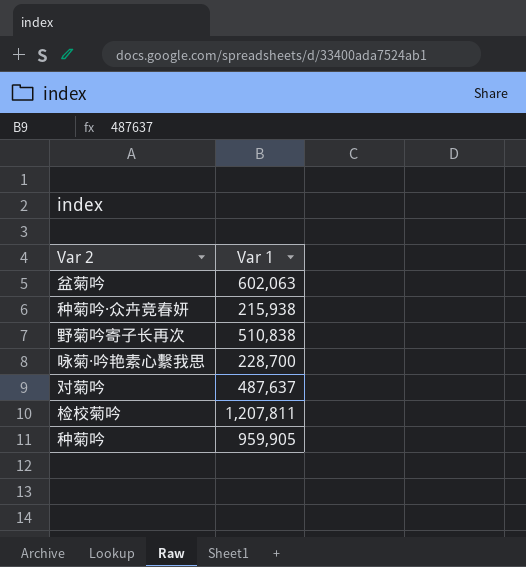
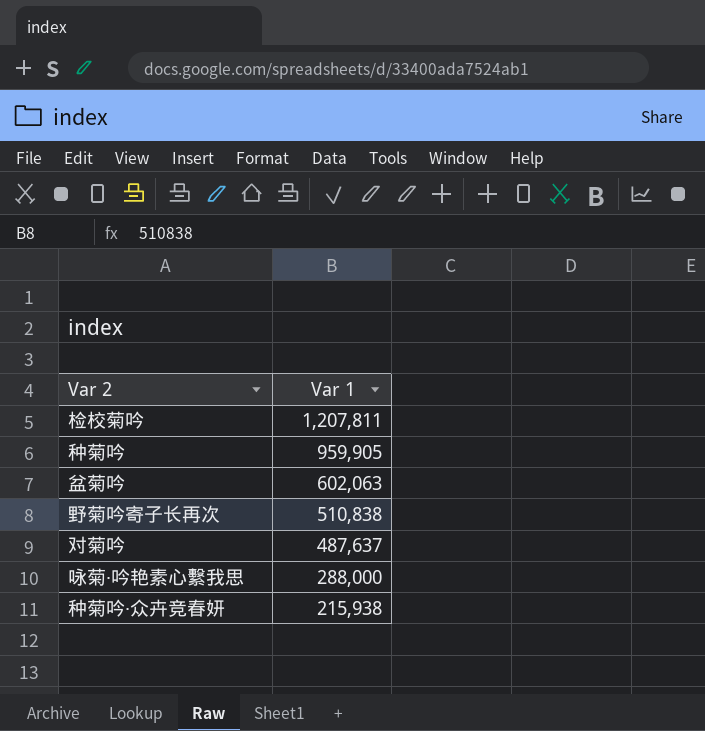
row order: none -> Var 1 descending
咏菊·吟艳素心繫我思 | Var 1: 228,700 -> 288,000

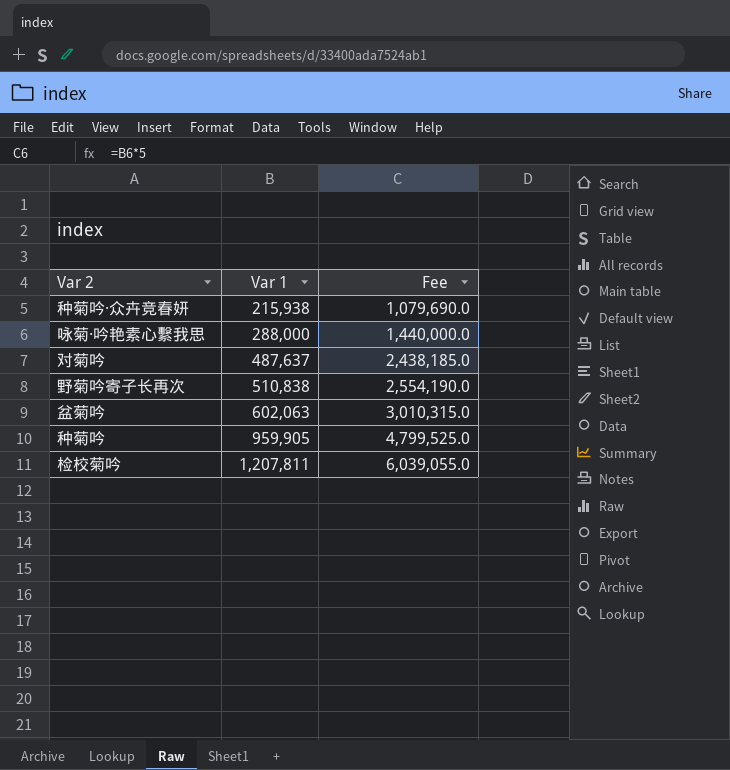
row order: Var 1 descending -> Var 1 ascending
column Fee | formula: none -> [Var 1] * 5

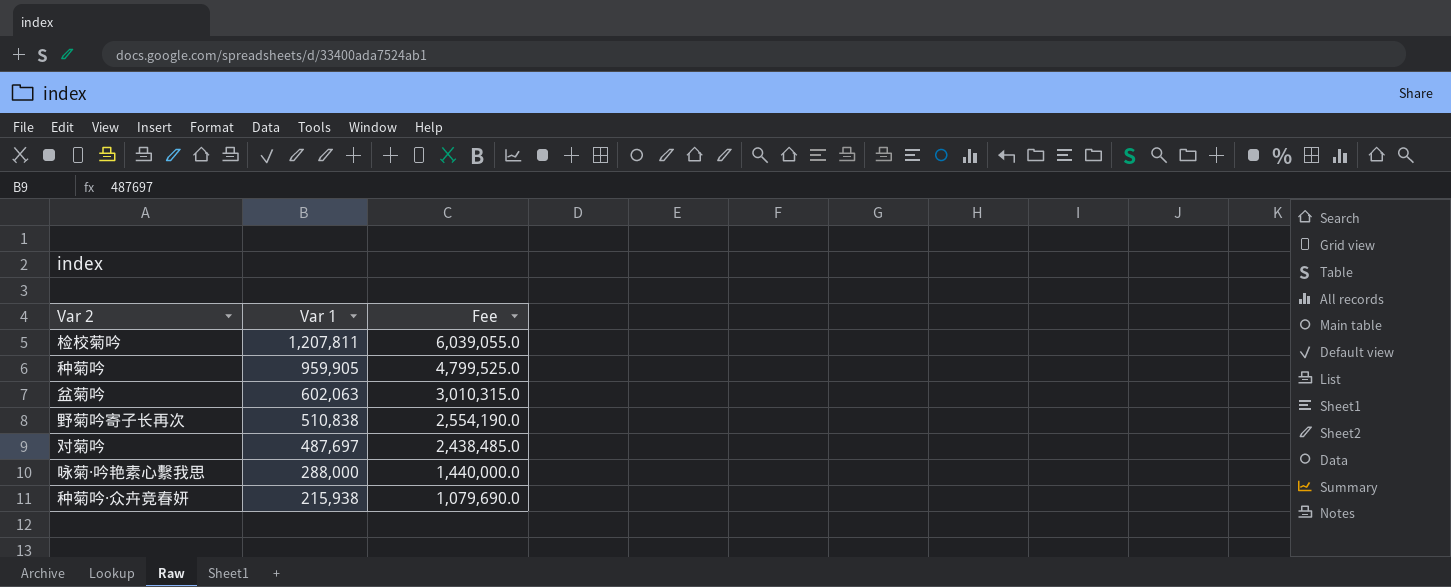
row order: Var 1 ascending -> Var 1 descending
对菊吟 | Var 1: 487,637 -> 487,697
对菊吟 | Fee: 2,438,185.0 -> 2,438,485.0

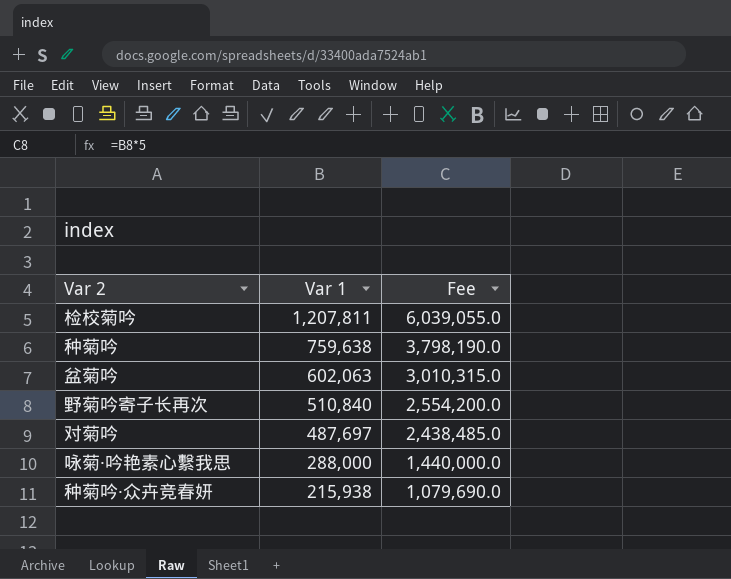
种菊吟 | Var 1: 959,905 -> 759,638
种菊吟 | Fee: 4,799,525.0 -> 3,798,190.0
野菊吟寄子长再次 | Var 1: 510,838 -> 510,840
野菊吟寄子长再次 | Fee: 2,554,190.0 -> 2,554,200.0

